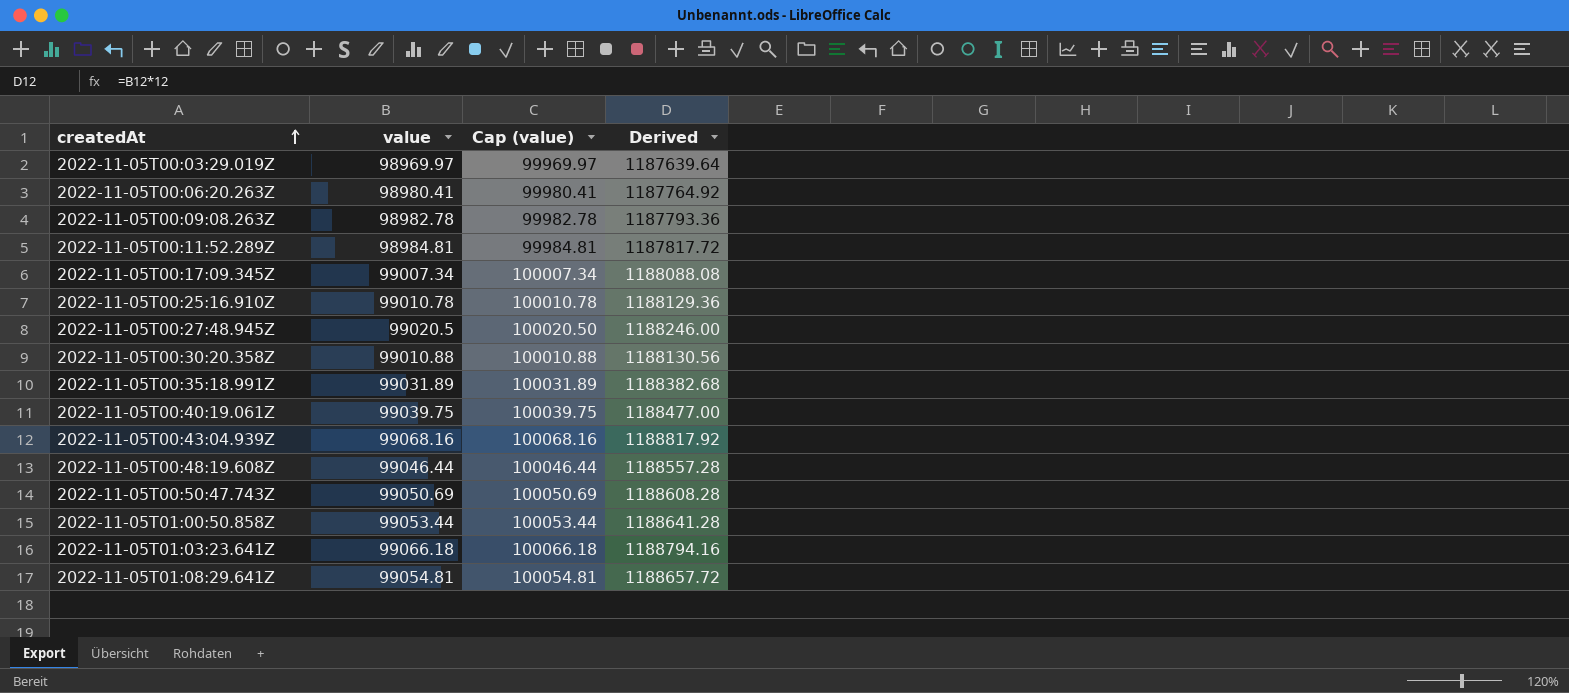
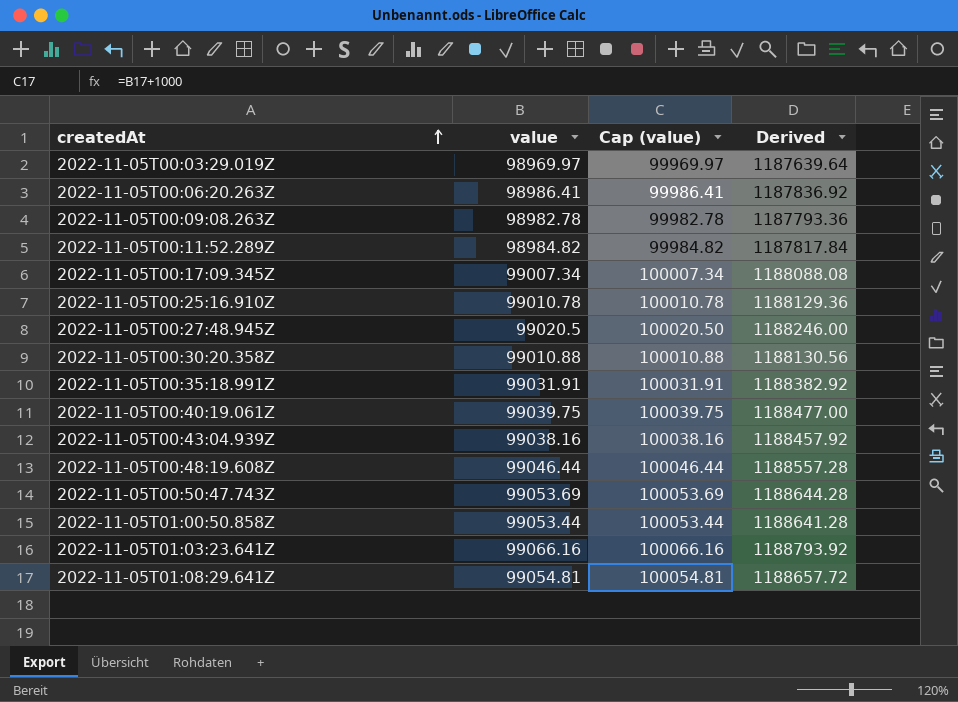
2022-11-05T00:06:20.263Z | value: 98980.41 -> 98986.41
2022-11-05T00:06:20.263Z | Cap (value): 99980.41 -> 99986.41
2022-11-05T00:06:20.263Z | Derived: 1187764.92 -> 1187836.92
2022-11-05T00:11:52.289Z | value: 98984.81 -> 98984.82
2022-11-05T00:11:52.289Z | Cap (value): 99984.81 -> 99984.82
2022-11-05T00:11:52.289Z | Derived: 1187817.72 -> 1187817.84
2022-11-05T00:35:18.991Z | value: 99031.89 -> 99031.91
2022-11-05T00:35:18.991Z | Cap (value): 100031.89 -> 100031.91
2022-11-05T00:35:18.991Z | Derived: 1188382.68 -> 1188382.92
2022-11-05T00:43:04.939Z | value: 99068.16 -> 99038.16
2022-11-05T00:43:04.939Z | Cap (value): 100068.16 -> 100038.16
2022-11-05T00:43:04.939Z | Derived: 1188817.92 -> 1188457.92
2022-11-05T00:50:47.743Z | value: 99050.69 -> 99053.69
2022-11-05T00:50:47.743Z | Cap (value): 100050.69 -> 100053.69
2022-11-05T00:50:47.743Z | Derived: 1188608.28 -> 1188644.28
2022-11-05T01:03:23.641Z | value: 99066.18 -> 99066.16
2022-11-05T01:03:23.641Z | Cap (value): 100066.18 -> 100066.16
2022-11-05T01:03:23.641Z | Derived: 1188794.16 -> 1188793.92

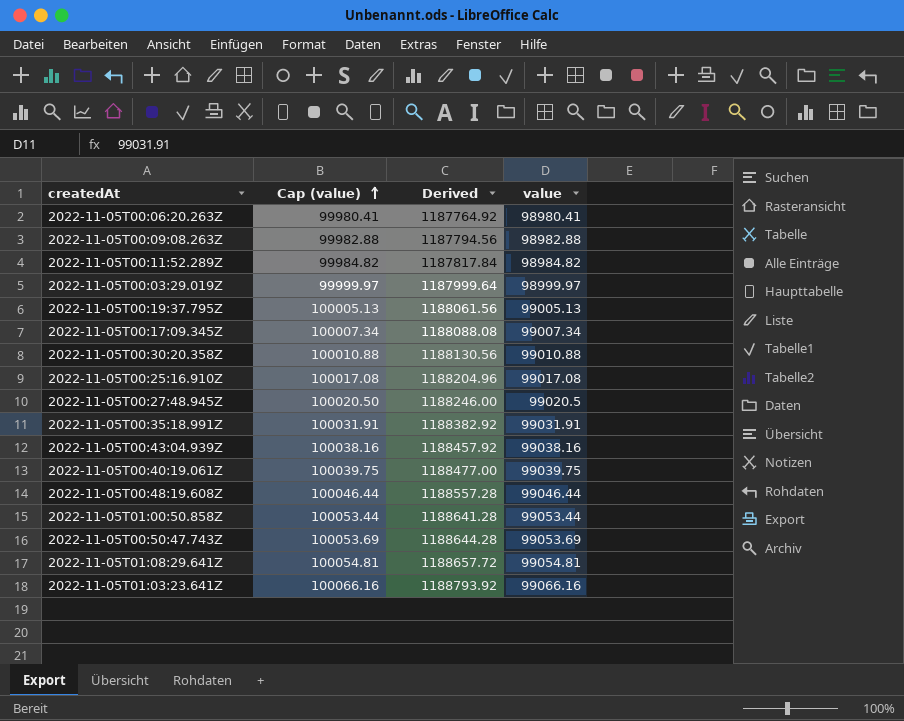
row order: createdAt ascending -> Cap (value) ascending
column value | position: 2 -> 4
2022-11-05T00:06:20.263Z | Cap (value): 99986.41 -> 99980.41
2022-11-05T00:06:20.263Z | Derived: 1187836.92 -> 1187764.92
2022-11-05T00:06:20.263Z | value: 98986.41 -> 98980.41
2022-11-05T00:09:08.263Z | Cap (value): 99982.78 -> 99982.88
2022-11-05T00:09:08.263Z | Derived: 1187793.36 -> 1187794.56
2022-11-05T00:09:08.263Z | value: 98982.78 -> 98982.88
2022-11-05T00:03:29.019Z | Cap (value): 99969.97 -> 99999.97
2022-11-05T00:03:29.019Z | Derived: 1187639.64 -> 1187999.64
2022-11-05T00:03:29.019Z | value: 98969.97 -> 98999.97
row 2022-11-05T00:19:37.795Z: none -> 100005.13 | 1188061.56 | 99005.13
2022-11-05T00:25:16.910Z | Cap (value): 100010.78 -> 100017.08
2022-11-05T00:25:16.910Z | Derived: 1188129.36 -> 1188204.96
2022-11-05T00:25:16.910Z | value: 99010.78 -> 99017.08

